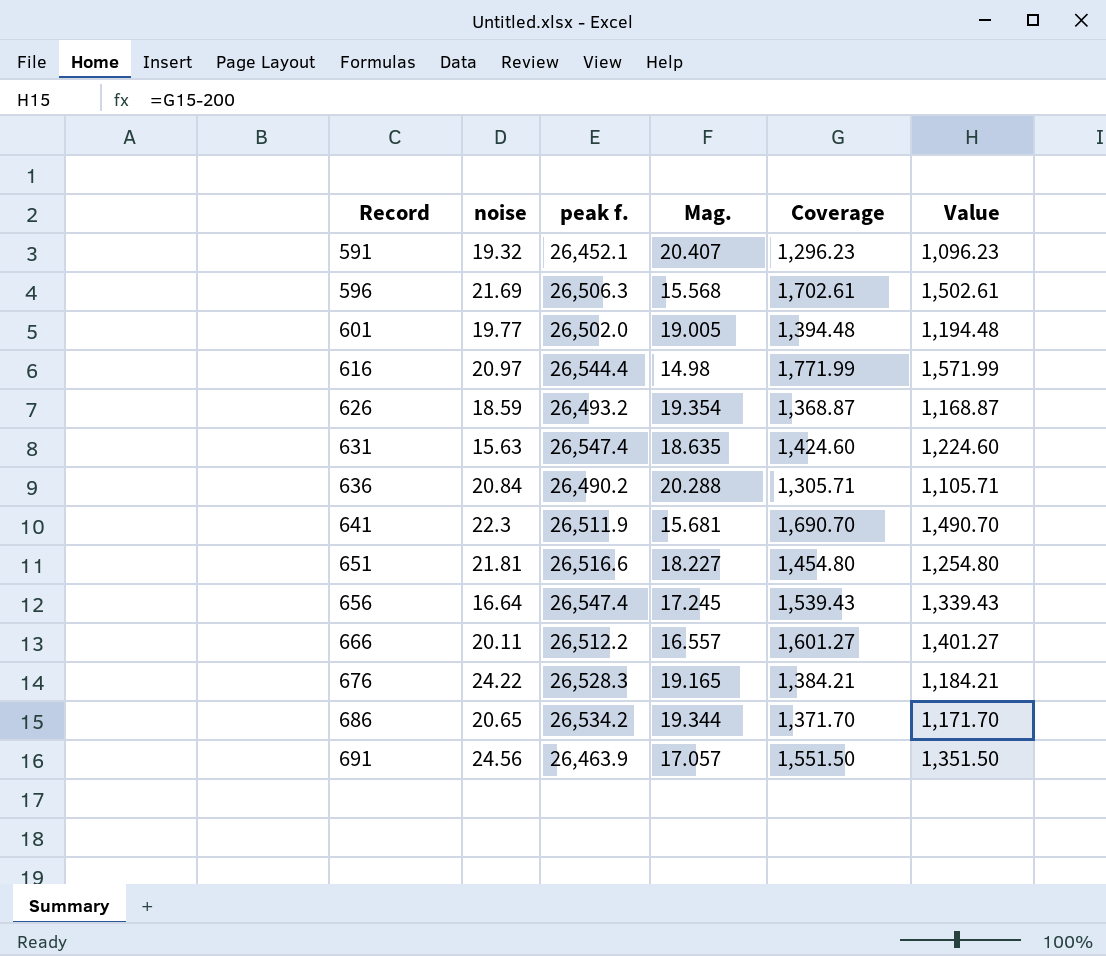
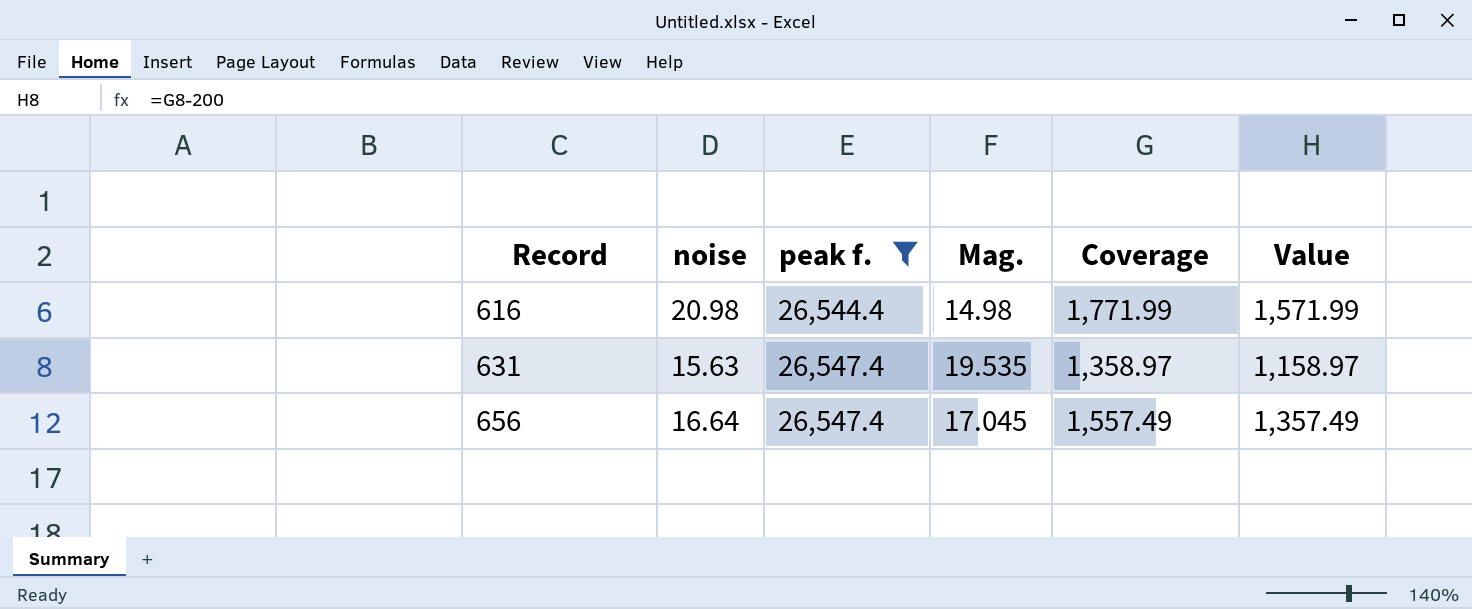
filter: none -> peak f. >= 26,544.4
616 | noise: 20.97 -> 20.98
631 | Mag.: 18.635 -> 19.535
631 | Coverage: 1,424.60 -> 1,358.97
631 | Value: 1,224.60 -> 1,158.97
656 | Mag.: 17.245 -> 17.045
656 | Coverage: 1,539.43 -> 1,557.49
656 | Value: 1,339.43 -> 1,357.49

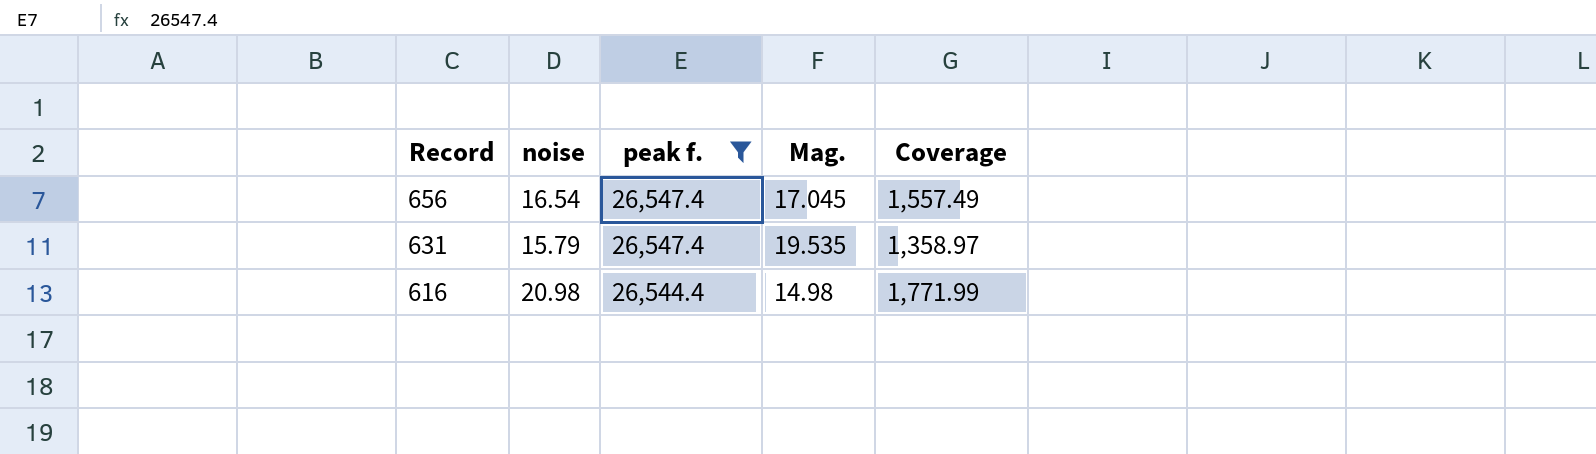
row order: Record ascending -> Record descending
column Value | formula: [Coverage] - 200 -> none
656 | noise: 16.64 -> 16.54
631 | noise: 15.63 -> 15.79

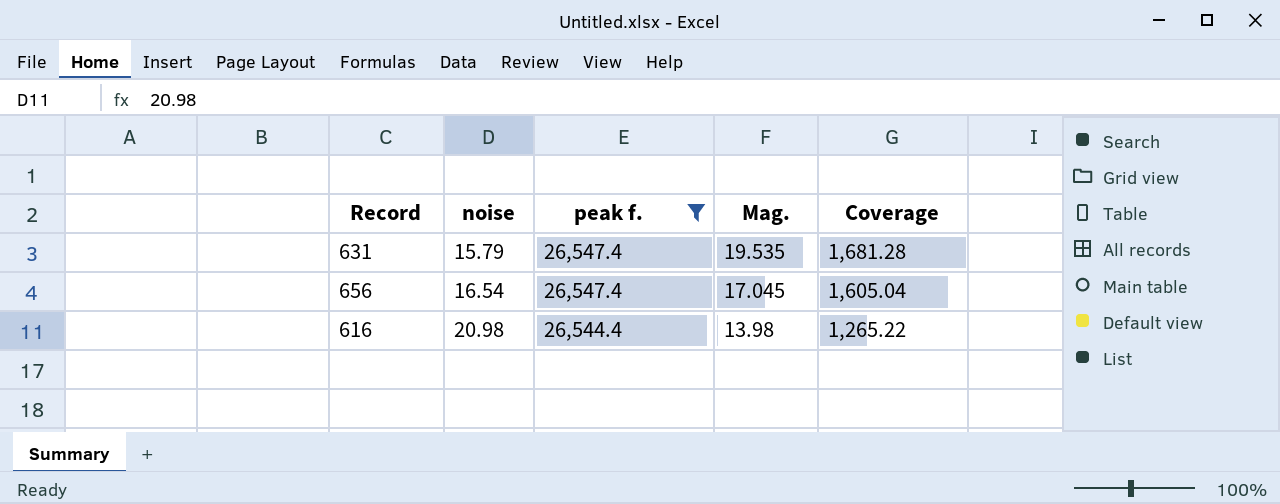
row order: Record descending -> noise ascending
column Coverage | formula: [peak f.] / [Mag.] -> [peak f.] / [noise]
616 | Mag.: 14.98 -> 13.98

